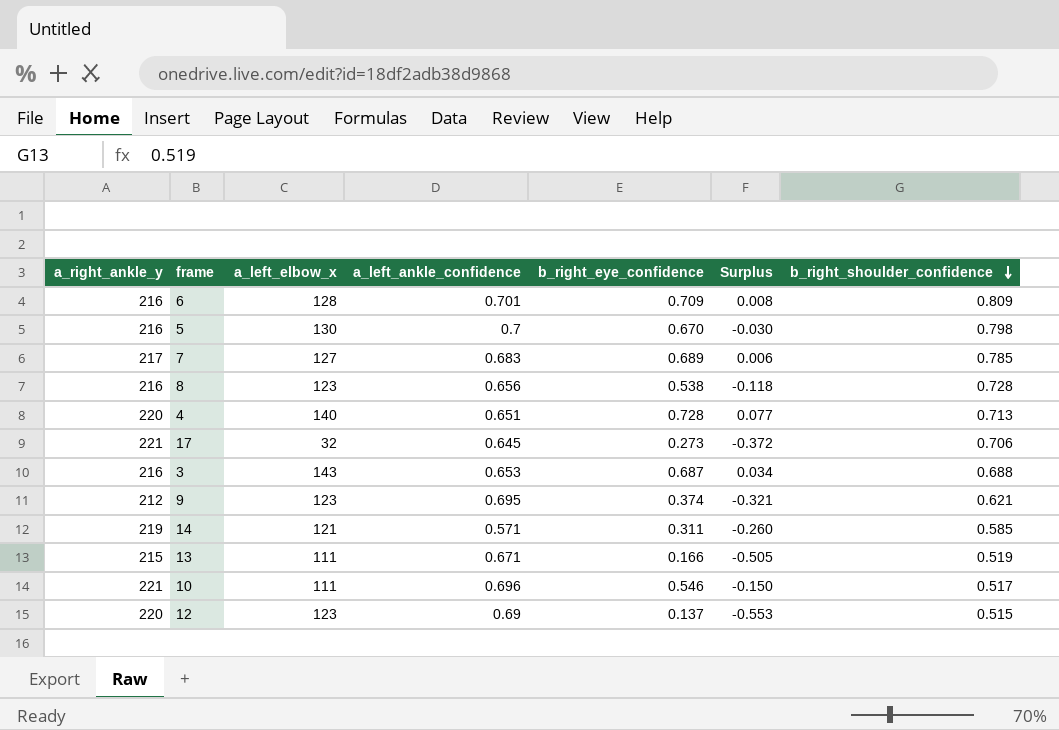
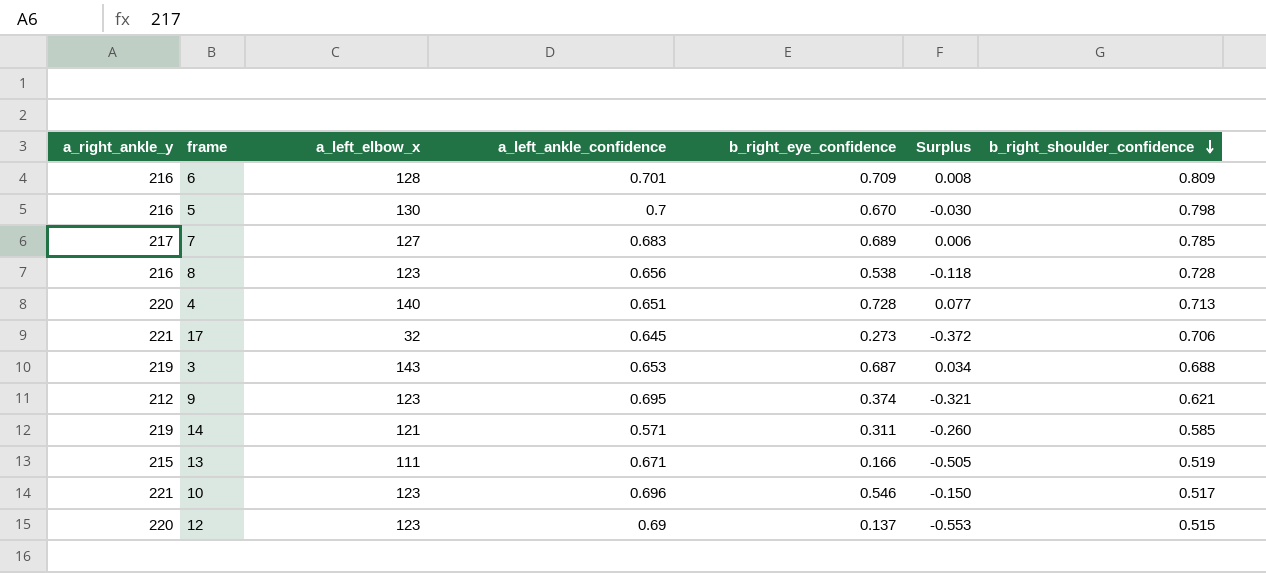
3 | a_right_ankle_y: 216 -> 219
10 | a_left_elbow_x: 111 -> 123

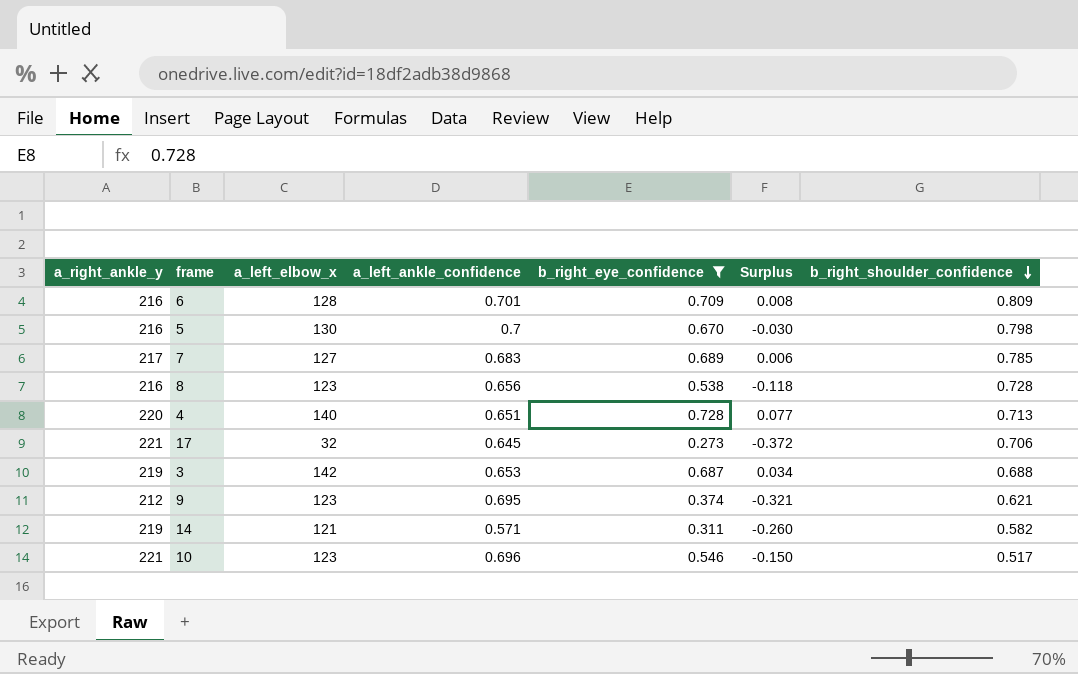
filter: none -> b_right_eye_confidence >= 0.273
3 | a_left_elbow_x: 143 -> 142
14 | b_right_shoulder_confidence: 0.585 -> 0.582

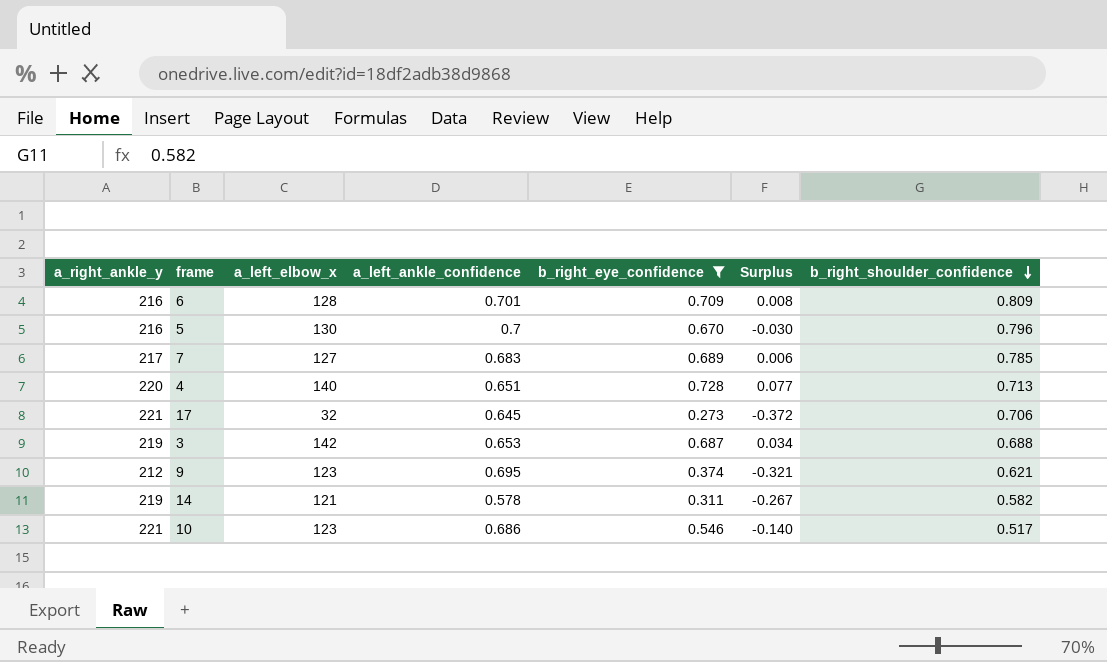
row 8: 216 | 123 | 0.656 | 0.538 | -0.118 | 0.728 -> none
5 | b_right_shoulder_confidence: 0.798 -> 0.796
14 | a_left_ankle_confidence: 0.571 -> 0.578
14 | Surplus: -0.260 -> -0.267
10 | a_left_ankle_confidence: 0.696 -> 0.686
10 | Surplus: -0.150 -> -0.140

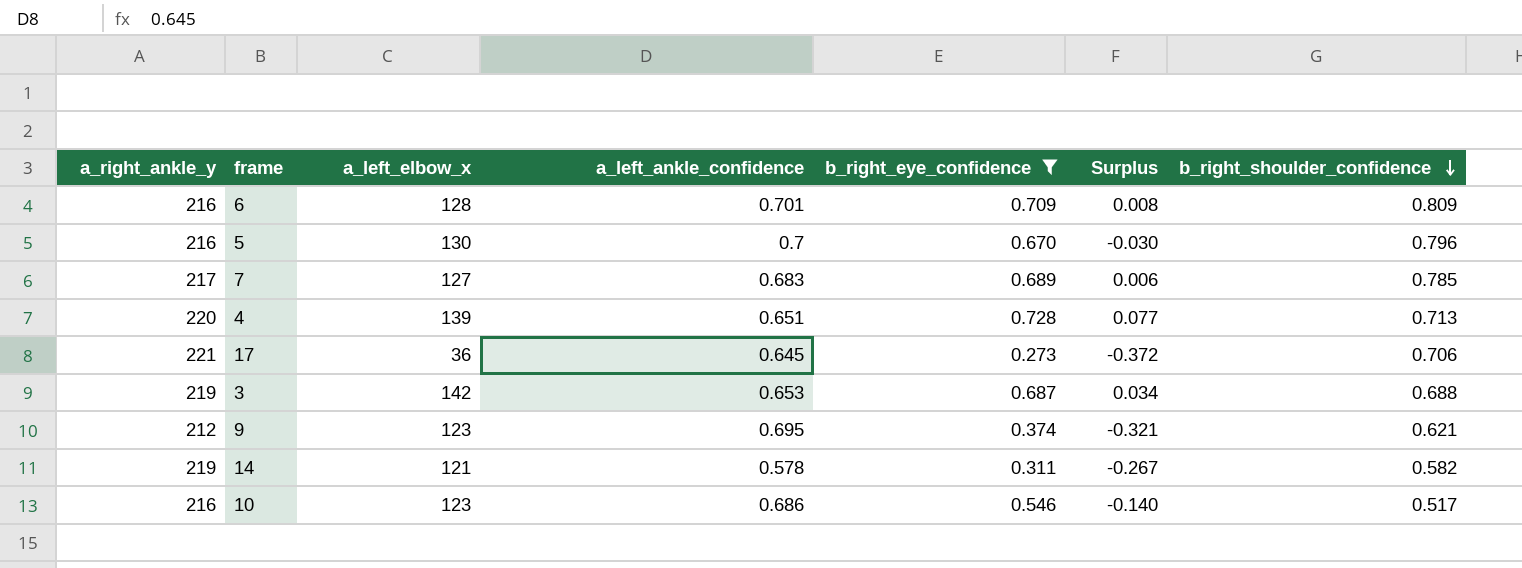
4 | a_left_elbow_x: 140 -> 139
17 | a_left_elbow_x: 32 -> 36
10 | a_right_ankle_y: 221 -> 216

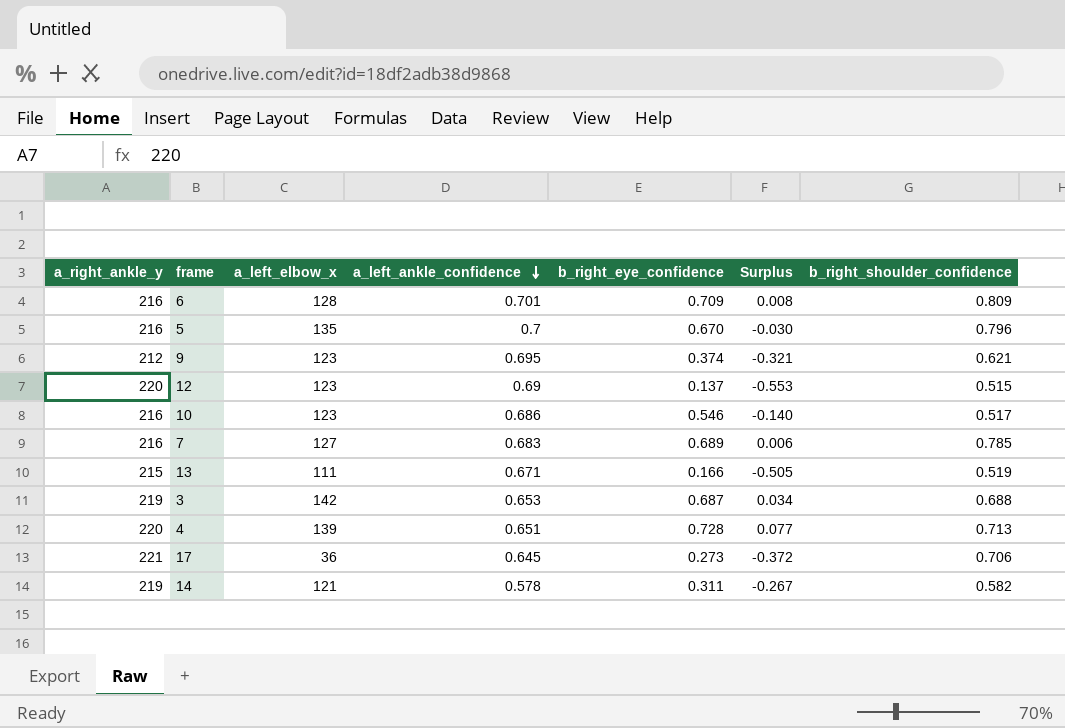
filter: b_right_eye_confidence >= 0.273 -> none
row order: b_right_shoulder_confidence descending -> a_left_ankle_confidence descending
5 | a_left_elbow_x: 130 -> 135
7 | a_right_ankle_y: 217 -> 216

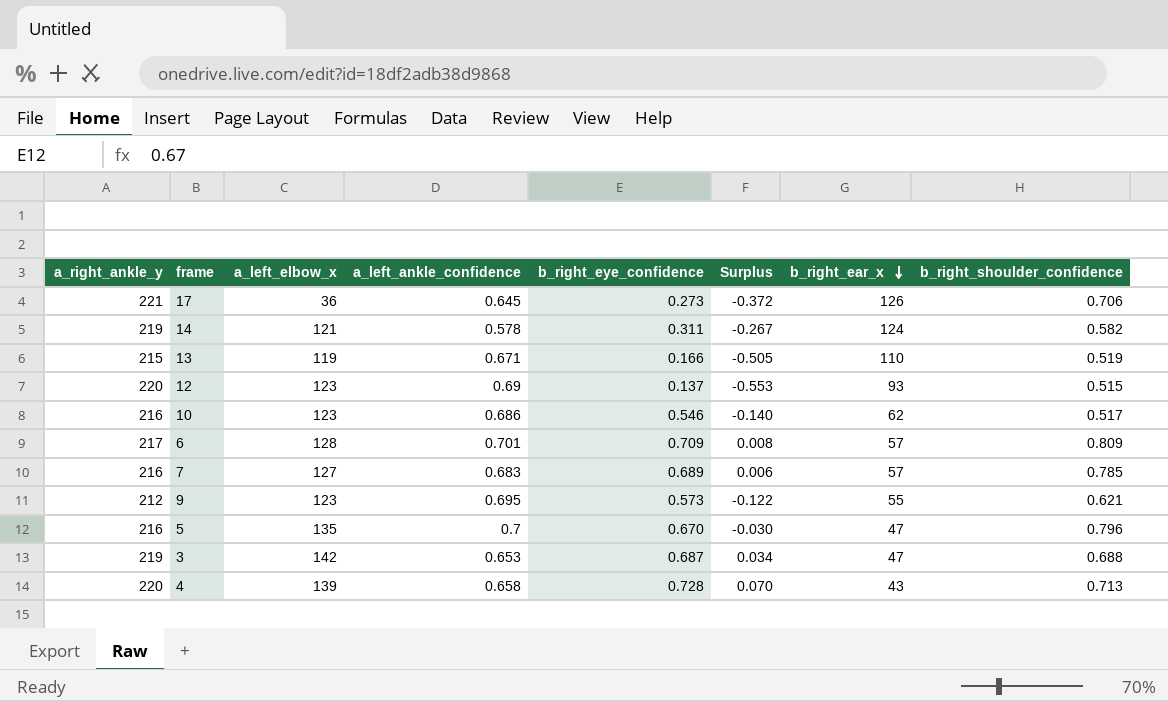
row order: a_left_ankle_confidence descending -> b_right_ear_x descending
column b_right_ear_x | position: none -> 7
13 | a_left_elbow_x: 111 -> 119
6 | a_right_ankle_y: 216 -> 217
9 | b_right_eye_confidence: 0.374 -> 0.573
9 | Surplus: -0.321 -> -0.122
4 | a_left_ankle_confidence: 0.651 -> 0.658
4 | Surplus: 0.077 -> 0.070

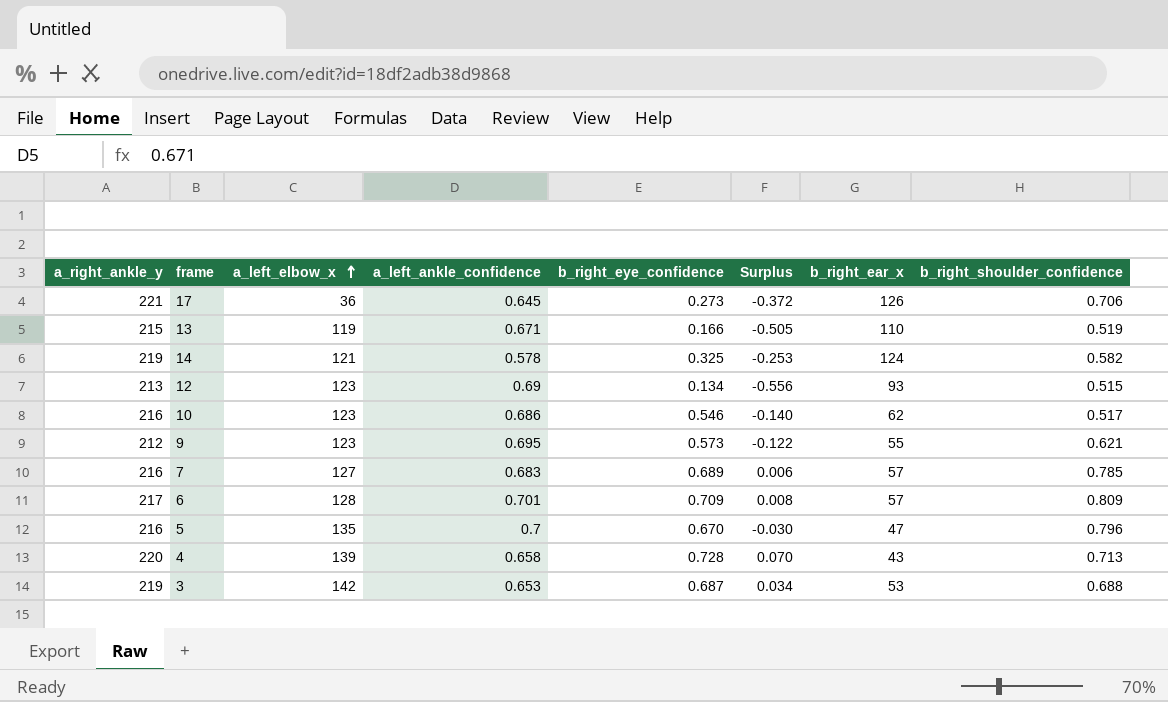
row order: b_right_ear_x descending -> a_left_elbow_x ascending
14 | b_right_eye_confidence: 0.311 -> 0.325
14 | Surplus: -0.267 -> -0.253
12 | a_right_ankle_y: 220 -> 213
12 | b_right_eye_confidence: 0.137 -> 0.134
12 | Surplus: -0.553 -> -0.556
3 | b_right_ear_x: 47 -> 53

